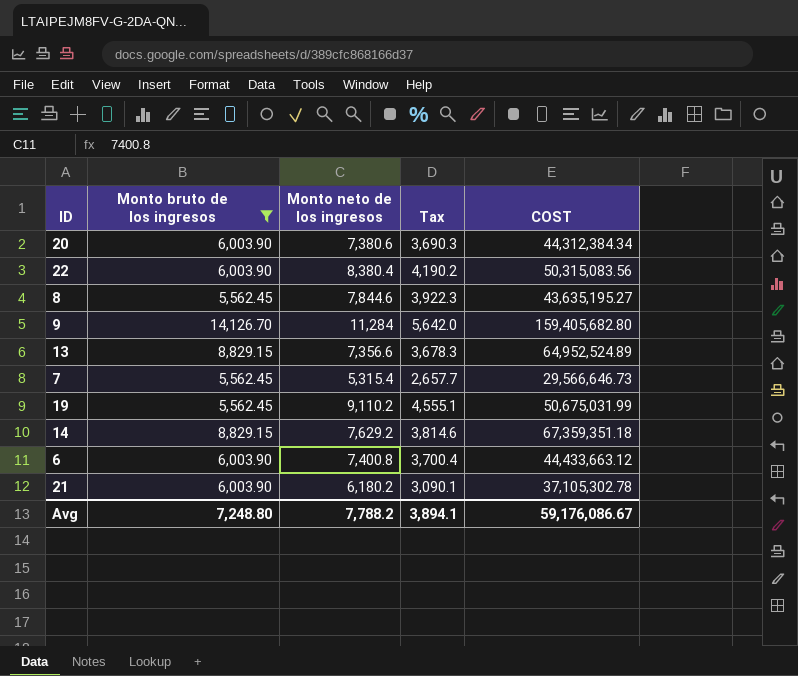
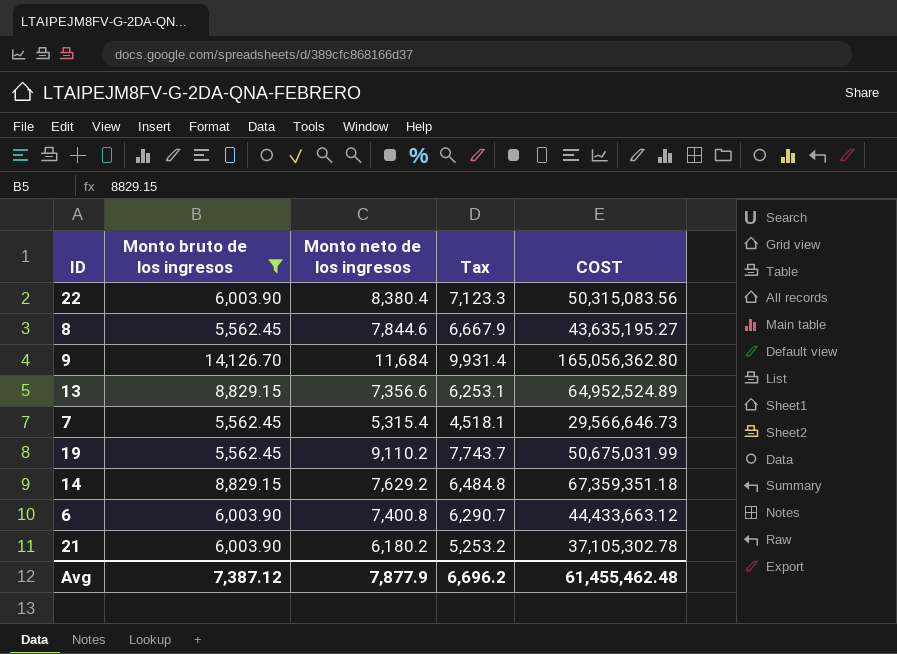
column Tax | formula: [Monto neto de los ingresos] * 0.5 -> [Monto neto de los ingresos] * 0.85
row 20: 6,003.90 | 7,380.6 | 3,690.3 | 44,312,384.34 -> none
9 | Monto neto de los ingresos: 11,284 -> 11,684
9 | COST: 159,405,682.80 -> 165,056,362.80
Avg | Monto bruto de los ingresos: 7,248.80 -> 7,387.12
Avg | Monto neto de los ingresos: 7,788.2 -> 7,877.9
Avg | Tax: 3,894.1 -> 6,696.2
Avg | COST: 59,176,086.67 -> 61,455,462.48

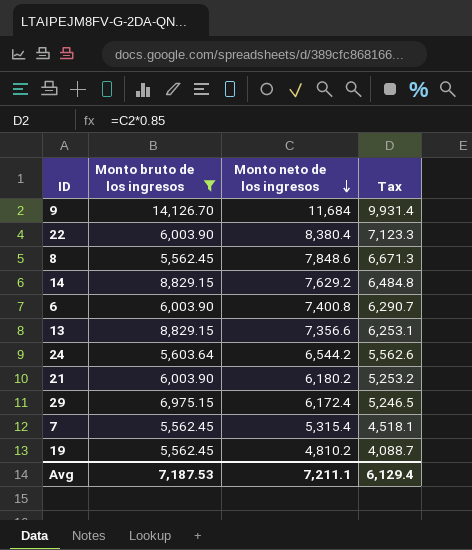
row order: none -> Monto neto de los ingresos descending
column COST | formula: [Monto bruto de los ingresos] * [Monto neto de los ingresos] -> none
8 | Monto neto de los ingresos: 7,844.6 -> 7,848.6
8 | Tax: 6,667.9 -> 6,671.3
row 24: none -> 5,603.64 | 6,544.2 | 5,562.6
row 29: none -> 6,975.15 | 6,172.4 | 5,246.5
19 | Monto neto de los ingresos: 9,110.2 -> 4,810.2
19 | Tax: 7,743.7 -> 4,088.7
Avg | Monto bruto de los ingresos: 7,387.12 -> 7,187.53
Avg | Monto neto de los ingresos: 7,877.9 -> 7,211.1
Avg | Tax: 6,696.2 -> 6,129.4

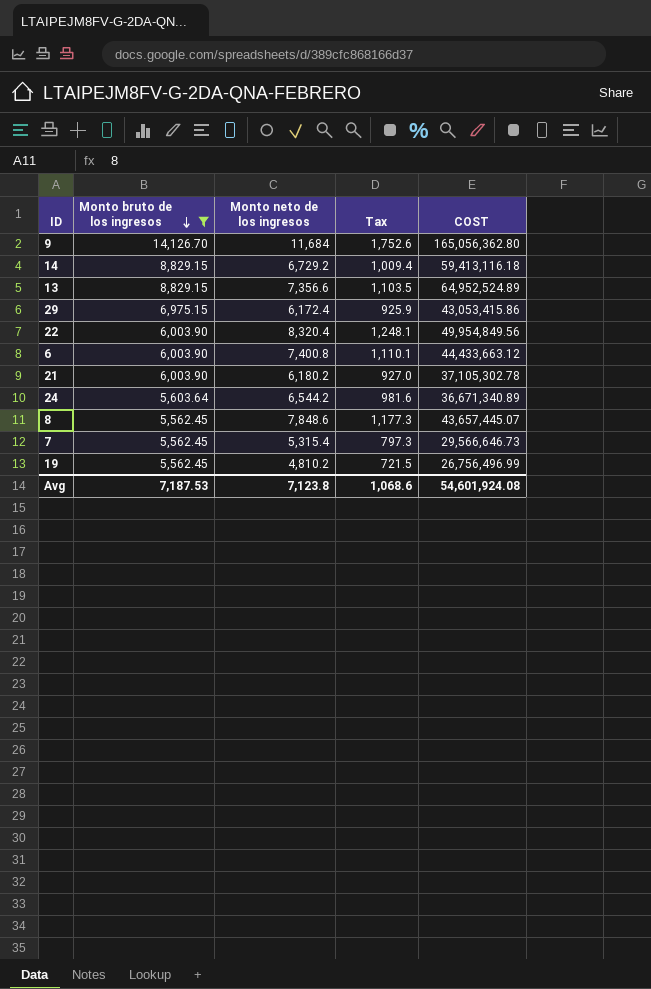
row order: Monto neto de los ingresos descending -> Monto bruto de los ingresos descending
column Tax | formula: [Monto neto de los ingresos] * 0.85 -> [Monto neto de los ingresos] * 0.15
column COST | formula: none -> [Monto bruto de los ingresos] * [Monto neto de los ingresos]
14 | Monto neto de los ingresos: 7,629.2 -> 6,729.2
22 | Monto neto de los ingresos: 8,380.4 -> 8,320.4
Avg | Monto neto de los ingresos: 7,211.1 -> 7,123.8
Avg | Tax: 6,129.4 -> 1,068.6

